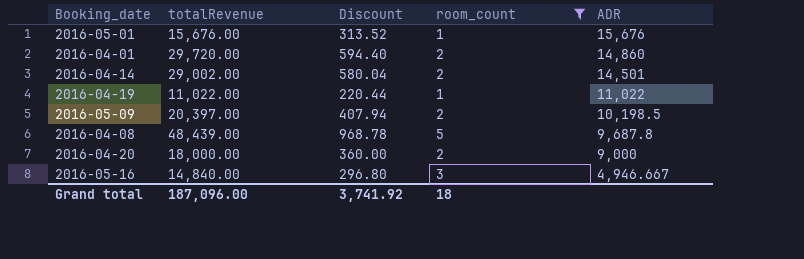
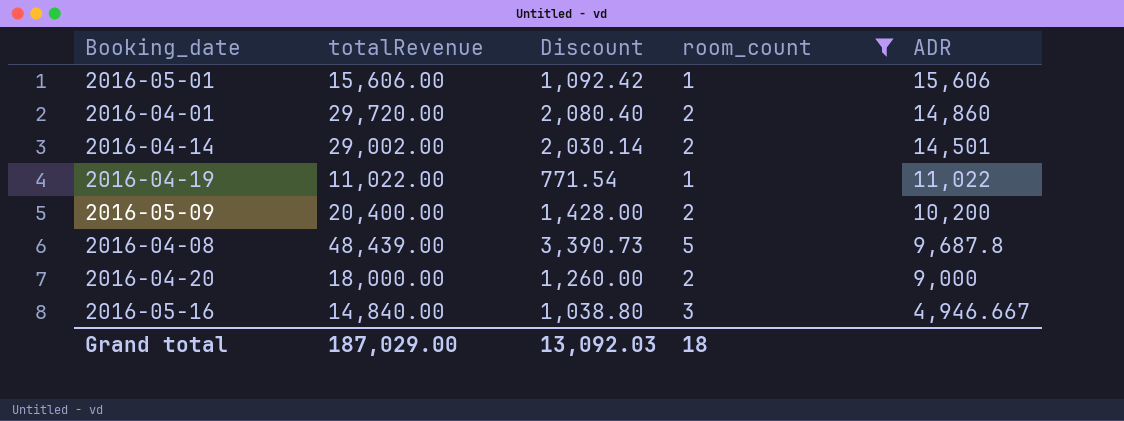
column Discount | formula: [totalRevenue] * 0.02 -> [totalRevenue] * 0.07
2016-05-01 | totalRevenue: 15,676.00 -> 15,606.00
2016-05-01 | ADR: 15,676 -> 15,606
2016-05-09 | totalRevenue: 20,397.00 -> 20,400.00
2016-05-09 | ADR: 10,198.5 -> 10,200
Grand total | totalRevenue: 187,096.00 -> 187,029.00
Grand total | Discount: 3,741.92 -> 13,092.03

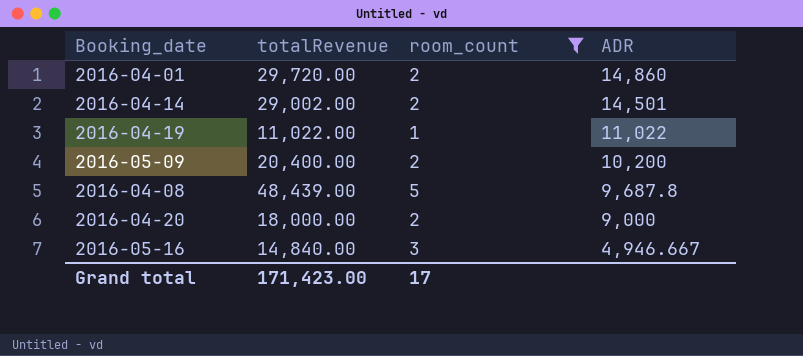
column Discount | formula: [totalRevenue] * 0.07 -> none
row 2016-05-01: 15,606.00 | 1,092.42 | 1 | 15,606 -> none
Grand total | totalRevenue: 187,029.00 -> 171,423.00
Grand total | room_count: 18 -> 17

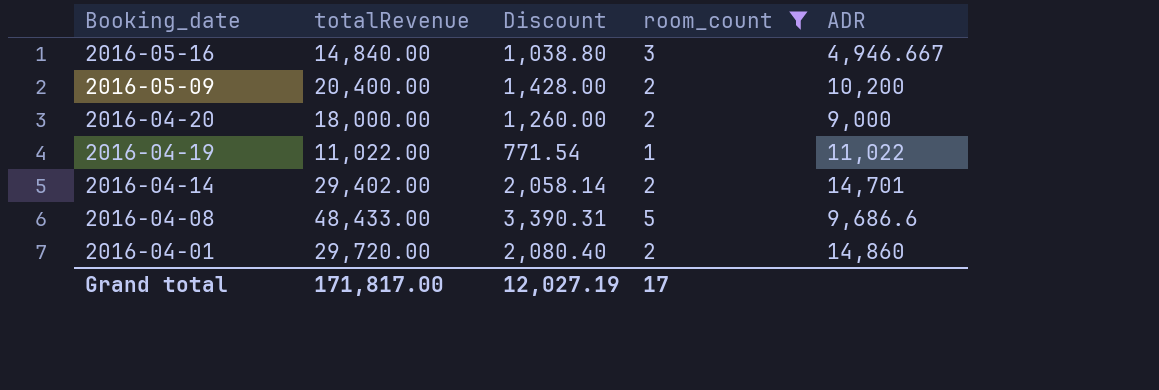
row order: ADR descending -> Booking_date descending
column Discount | formula: none -> [totalRevenue] * 0.07
2016-04-14 | totalRevenue: 29,002.00 -> 29,402.00
2016-04-14 | ADR: 14,501 -> 14,701
2016-04-08 | totalRevenue: 48,439.00 -> 48,433.00
2016-04-08 | ADR: 9,687.8 -> 9,686.6
Grand total | totalRevenue: 171,423.00 -> 171,817.00

